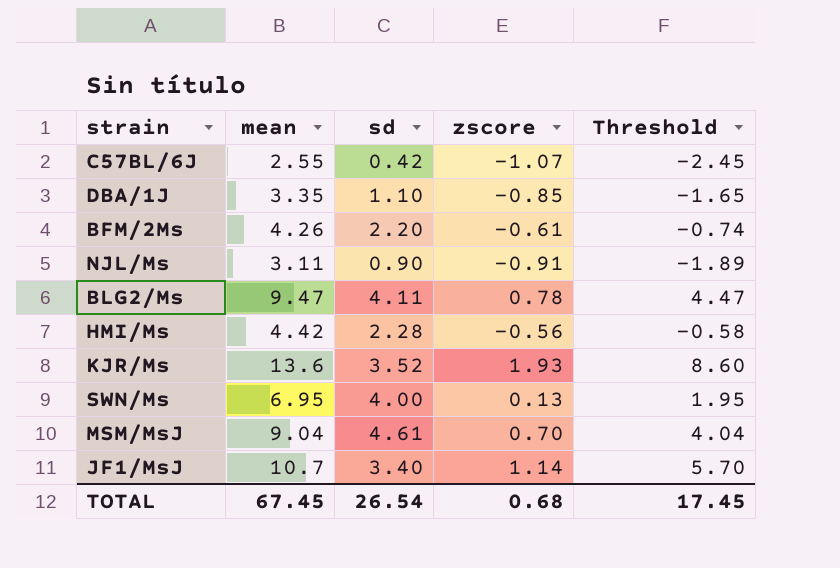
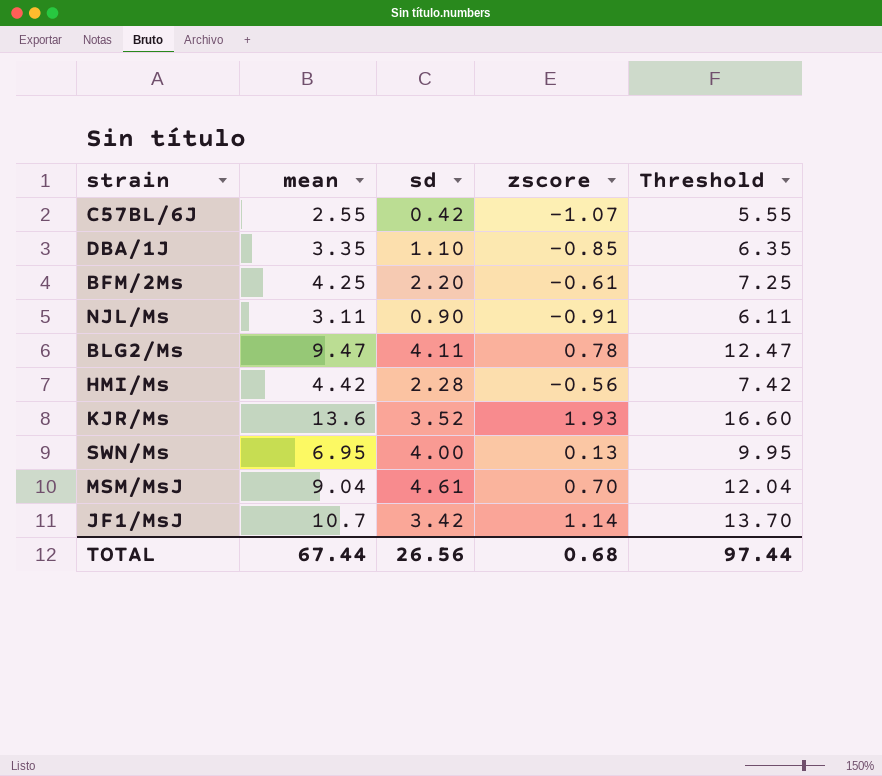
column Threshold | formula: [mean] - 5 -> [mean] + 3
BFM/2Ms | mean: 4.26 -> 4.25
JF1/MsJ | sd: 3.40 -> 3.42
TOTAL | mean: 67.45 -> 67.44
TOTAL | sd: 26.54 -> 26.56
TOTAL | Threshold: 17.45 -> 97.44

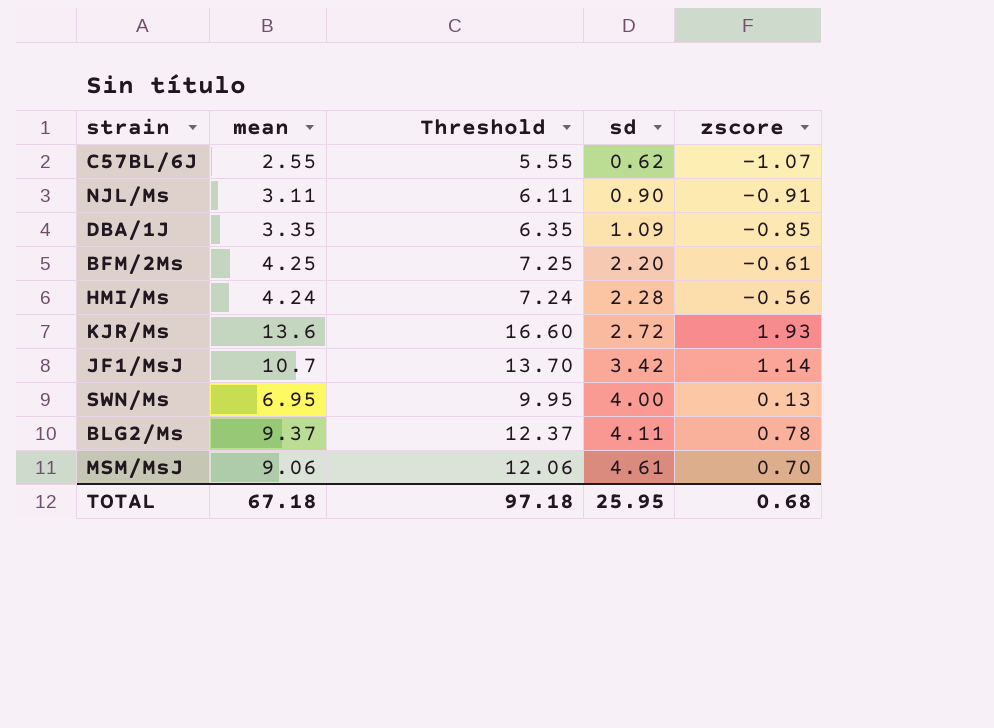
row order: none -> sd ascending
column Threshold | position: 5 -> 3
C57BL/6J | sd: 0.42 -> 0.62
DBA/1J | sd: 1.10 -> 1.09
HMI/Ms | mean: 4.42 -> 4.24
HMI/Ms | Threshold: 7.42 -> 7.24
KJR/Ms | sd: 3.52 -> 2.72
BLG2/Ms | mean: 9.47 -> 9.37
BLG2/Ms | Threshold: 12.47 -> 12.37
MSM/MsJ | mean: 9.04 -> 9.06
MSM/MsJ | Threshold: 12.04 -> 12.06
TOTAL | mean: 67.44 -> 67.18
TOTAL | Threshold: 97.44 -> 97.18
TOTAL | sd: 26.56 -> 25.95

